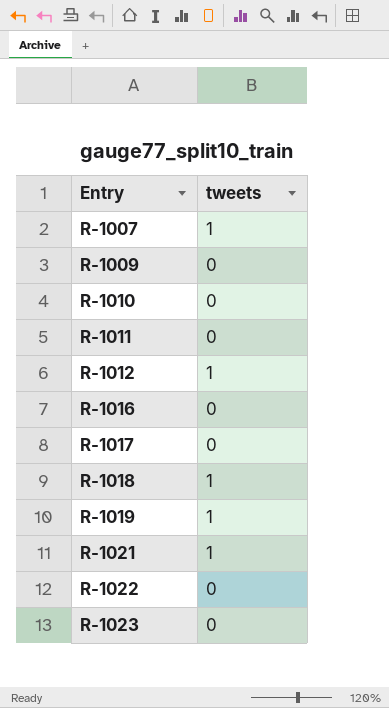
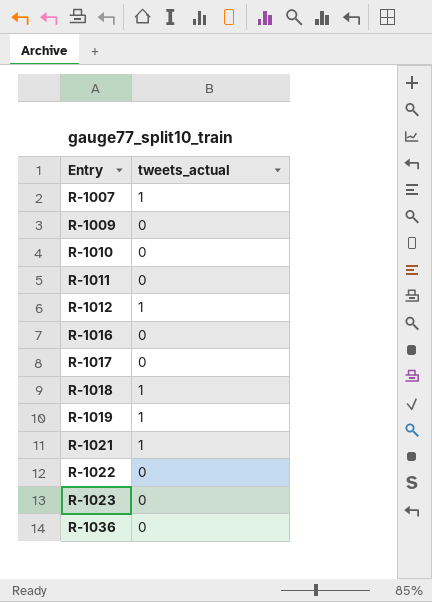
column name: tweets -> tweets_actual
row R-1036: none -> 0

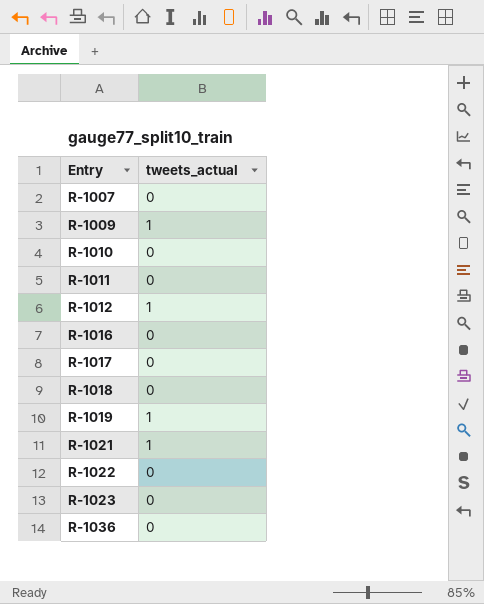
R-1007 | tweets_actual: 1 -> 0
R-1009 | tweets_actual: 0 -> 1
R-1018 | tweets_actual: 1 -> 0

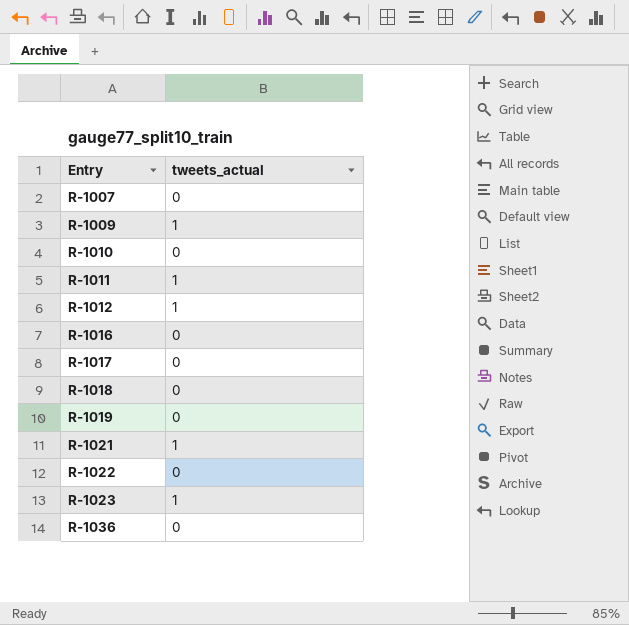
R-1011 | tweets_actual: 0 -> 1
R-1019 | tweets_actual: 1 -> 0
R-1023 | tweets_actual: 0 -> 1

